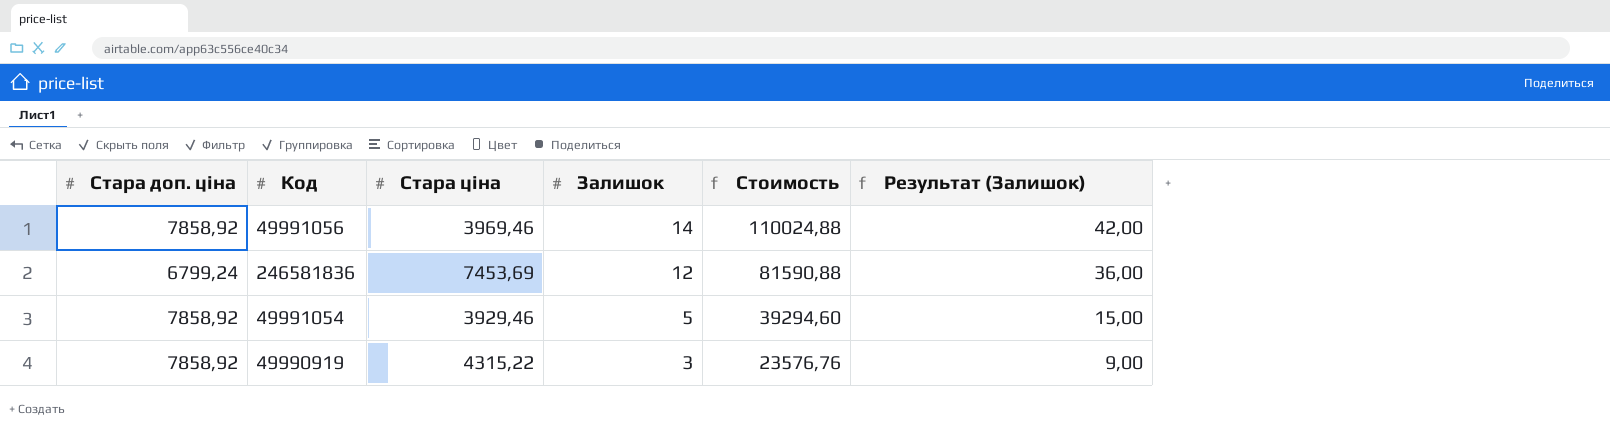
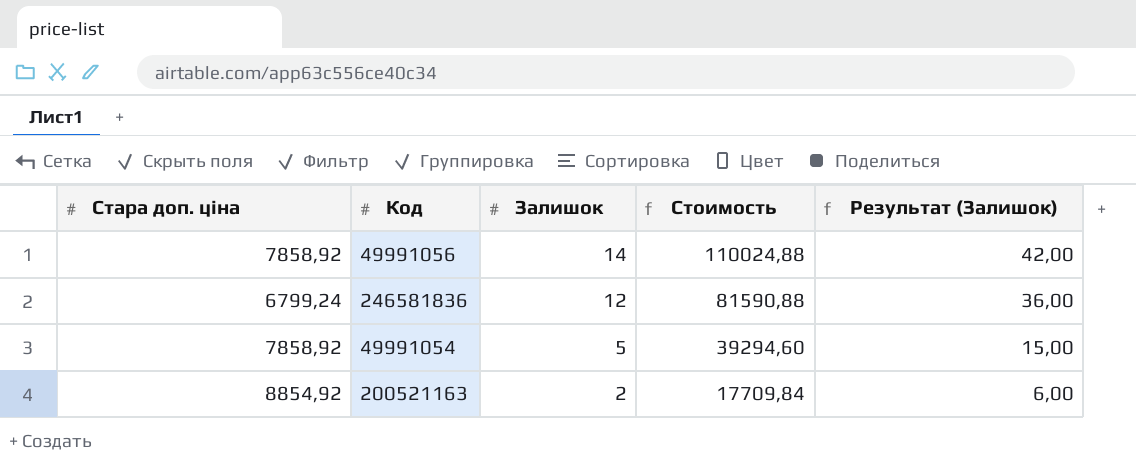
column Стара ціна | position: 3 -> none
row 49990919: 7858,92 | 4315,22 | 3 | 23576,76 | 9,00 -> none
row 200521163: none -> 8854,92 | 2 | 17709,84 | 6,00

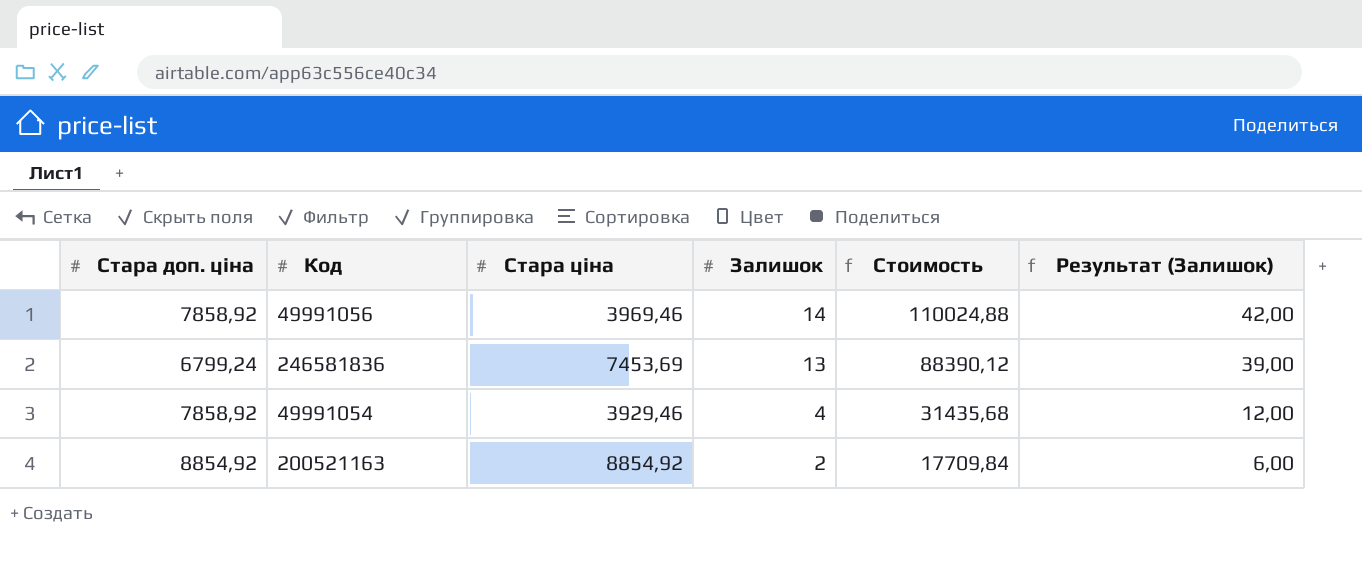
column Стара ціна | position: none -> 3
246581836 | Залишок: 12 -> 13
246581836 | Стоимость: 81590,88 -> 88390,12
246581836 | Результат (Залишок): 36,00 -> 39,00
49991054 | Залишок: 5 -> 4
49991054 | Стоимость: 39294,60 -> 31435,68
49991054 | Результат (Залишок): 15,00 -> 12,00

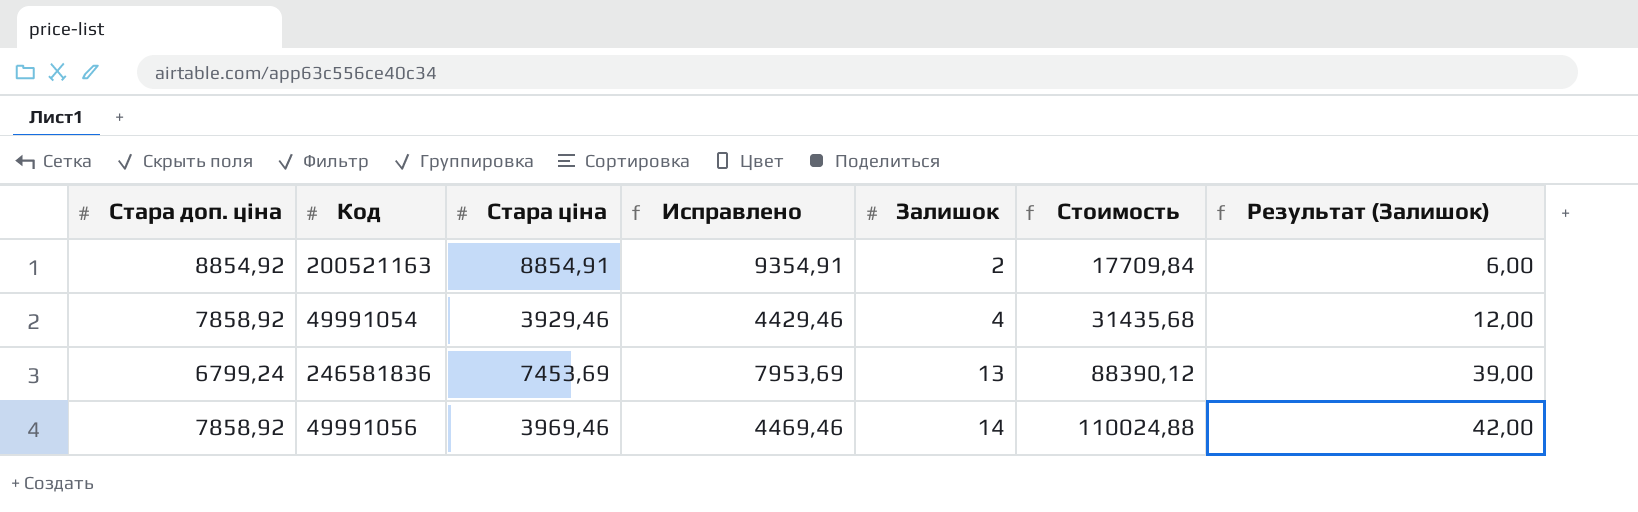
row order: Залишок descending -> Залишок ascending
column Исправлено | formula: none -> [Стара ціна] + 500
200521163 | Стара ціна: 8854,92 -> 8854,91

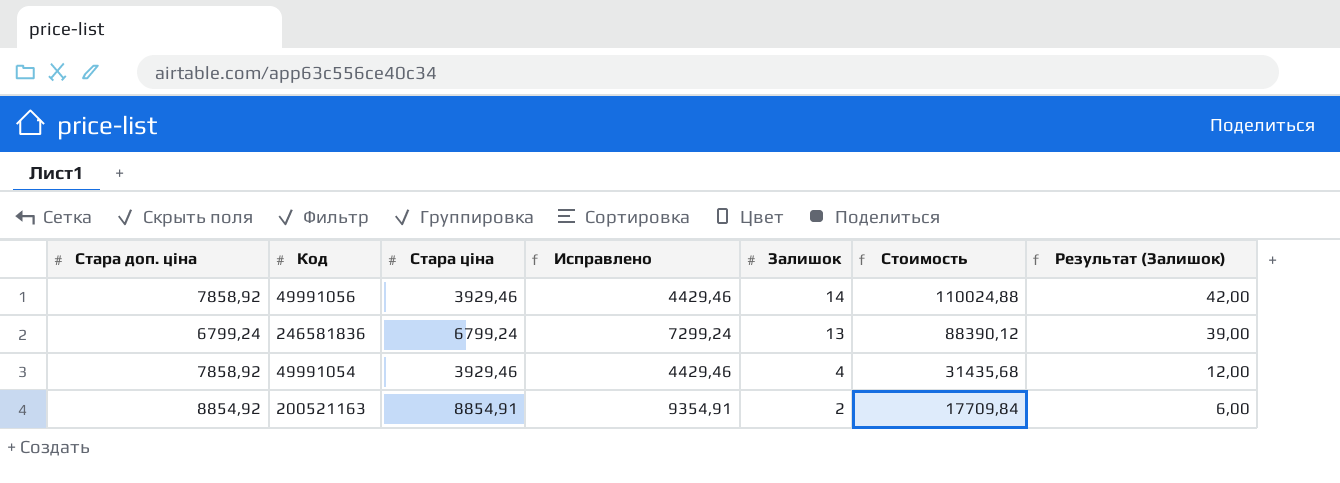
row order: Залишок ascending -> Залишок descending
49991056 | Стара ціна: 3969,46 -> 3929,46
49991056 | Исправлено: 4469,46 -> 4429,46
246581836 | Стара ціна: 7453,69 -> 6799,24
246581836 | Исправлено: 7953,69 -> 7299,24

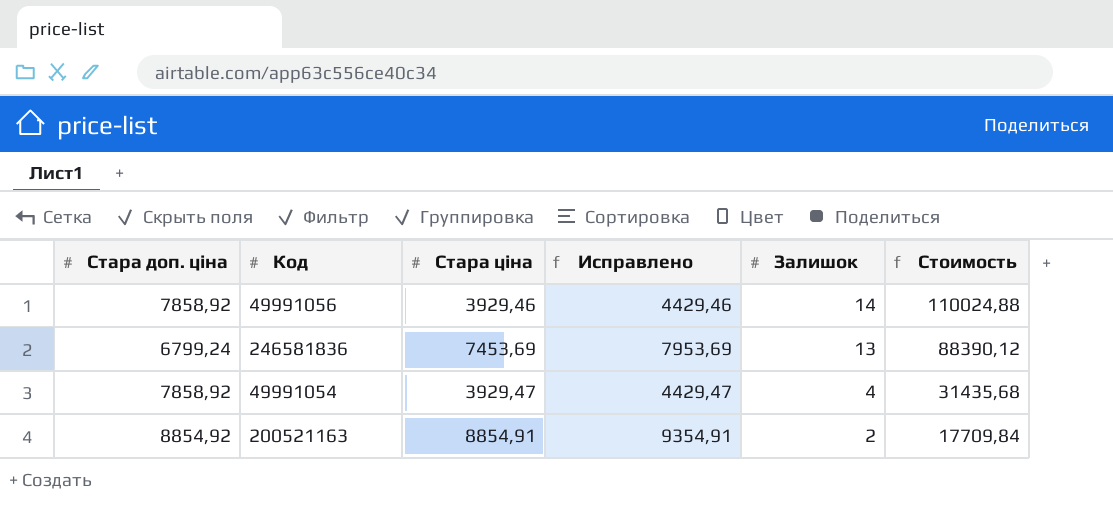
column Результат (Залишок) | formula: [Залишок] * 3 -> none
246581836 | Стара ціна: 6799,24 -> 7453,69
246581836 | Исправлено: 7299,24 -> 7953,69
49991054 | Стара ціна: 3929,46 -> 3929,47
49991054 | Исправлено: 4429,46 -> 4429,47

